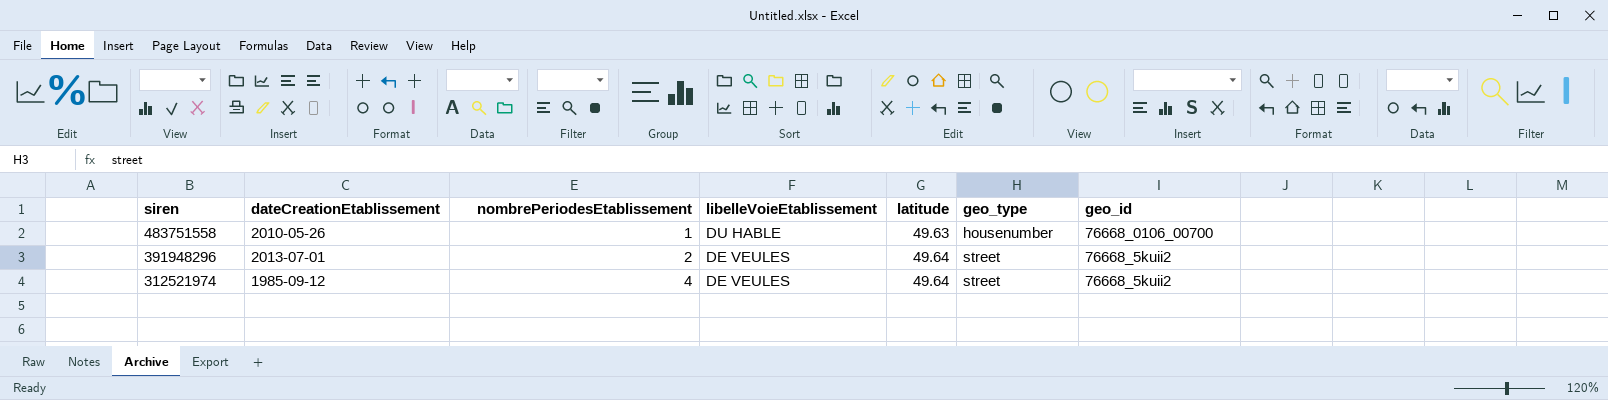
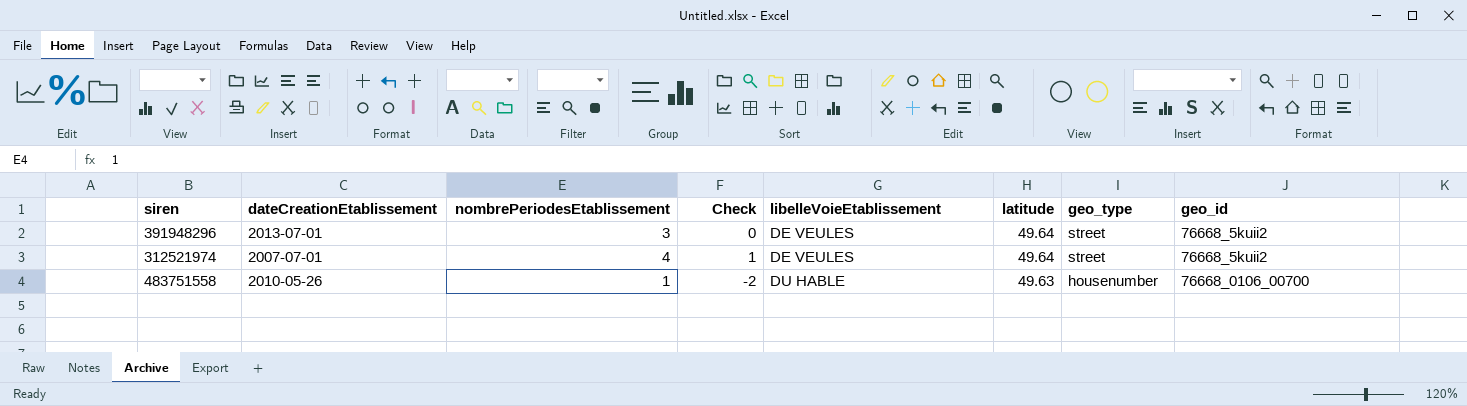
row order: siren descending -> libelleVoieEtablissement ascending
column Check | formula: none -> [nombrePeriodesEtablissement] - 3
391948296 | nombrePeriodesEtablissement: 2 -> 3
312521974 | dateCreationEtablissement: 1985-09-12 -> 2007-07-01

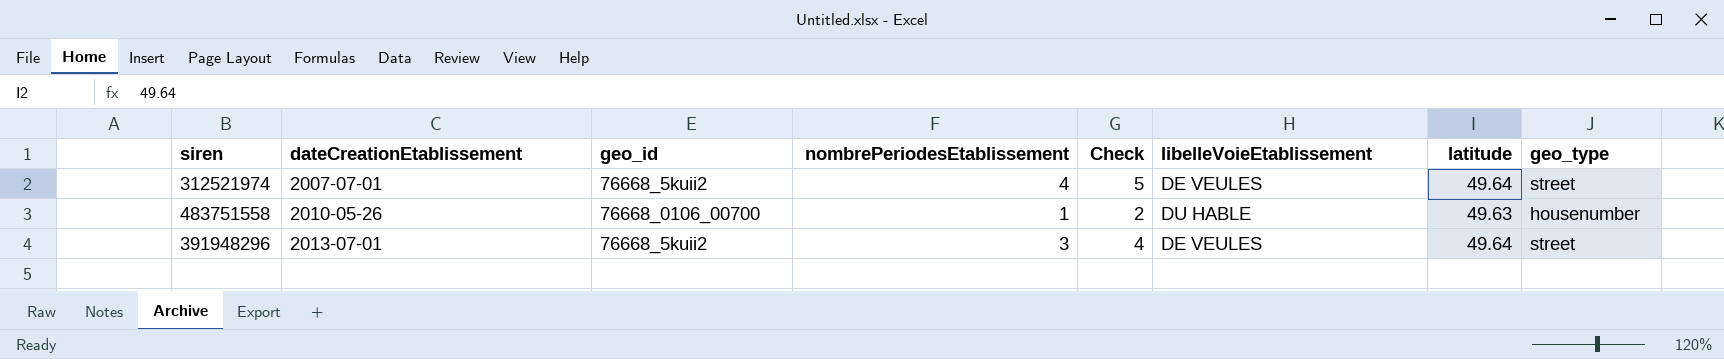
row order: libelleVoieEtablissement ascending -> dateCreationEtablissement ascending
column geo_id | position: 8 -> 3
column Check | formula: [nombrePeriodesEtablissement] - 3 -> [nombrePeriodesEtablissement] + 1

